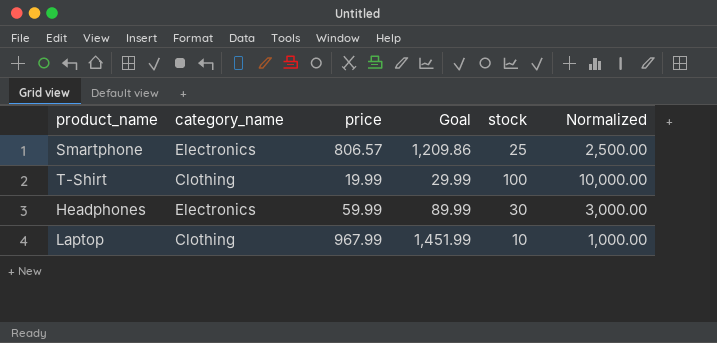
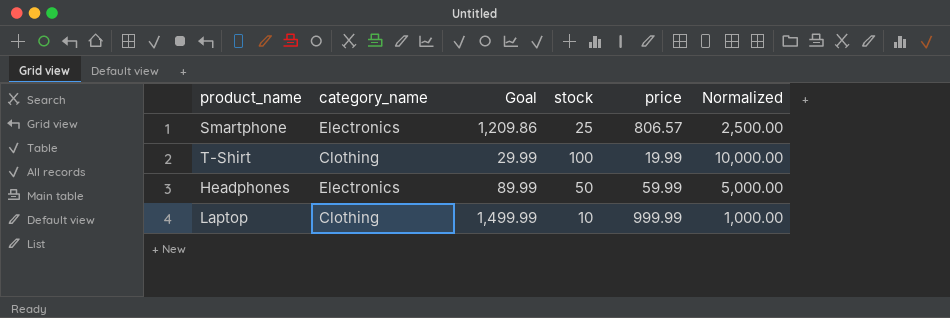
column price | position: 3 -> 5
Headphones | stock: 30 -> 50
Headphones | Normalized: 3,000.00 -> 5,000.00
Laptop | Goal: 1,451.99 -> 1,499.99
Laptop | price: 967.99 -> 999.99

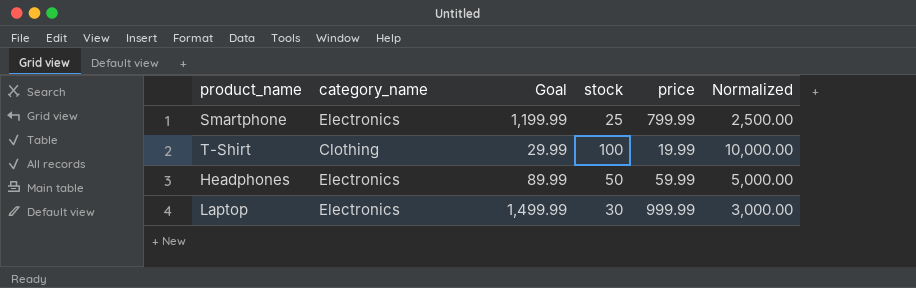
Smartphone | Goal: 1,209.86 -> 1,199.99
Smartphone | price: 806.57 -> 799.99
Laptop | category_name: Clothing -> Electronics
Laptop | stock: 10 -> 30
Laptop | Normalized: 1,000.00 -> 3,000.00

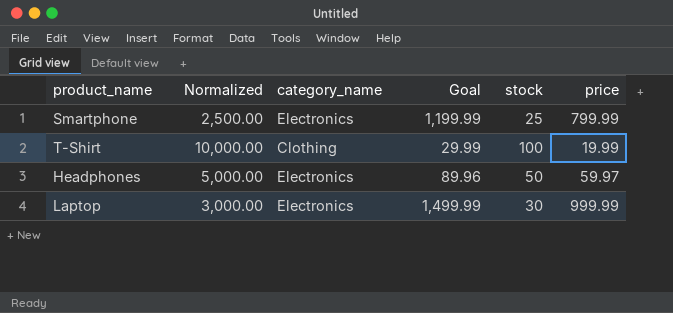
column Normalized | position: 6 -> 2
Headphones | Goal: 89.99 -> 89.96
Headphones | price: 59.99 -> 59.97

